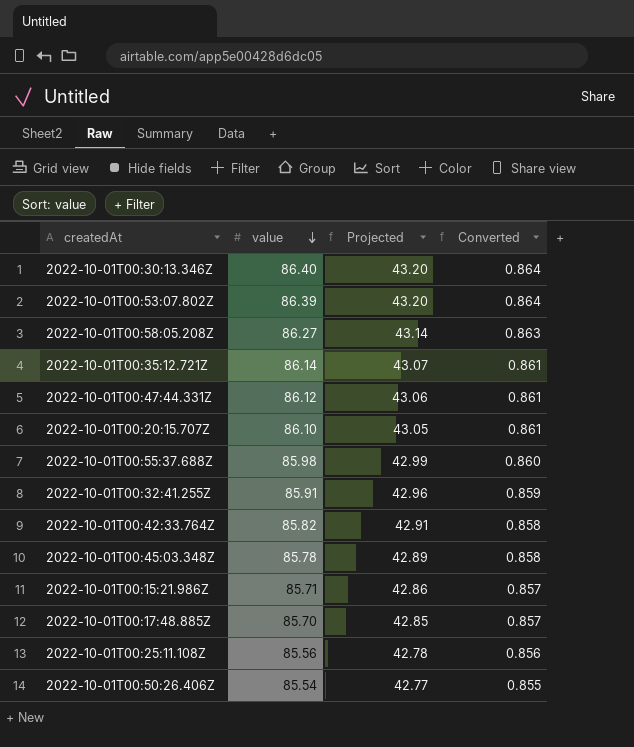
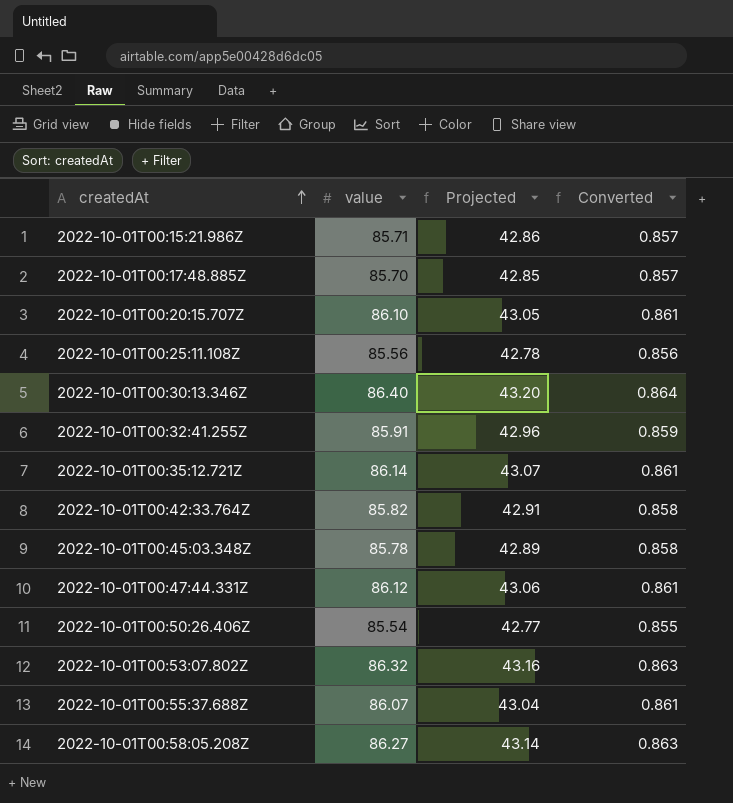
row order: value descending -> createdAt ascending
2022-10-01T00:53:07.802Z | value: 86.39 -> 86.32
2022-10-01T00:53:07.802Z | Projected: 43.20 -> 43.16
2022-10-01T00:53:07.802Z | Converted: 0.864 -> 0.863
2022-10-01T00:55:37.688Z | value: 85.98 -> 86.07
2022-10-01T00:55:37.688Z | Projected: 42.99 -> 43.04
2022-10-01T00:55:37.688Z | Converted: 0.860 -> 0.861

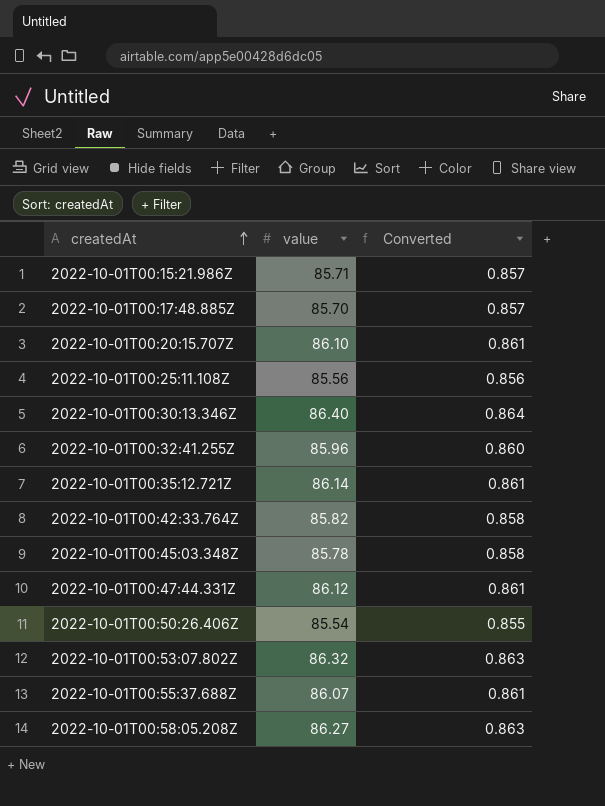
column Projected | formula: [value] * 0.5 -> none
2022-10-01T00:32:41.255Z | value: 85.91 -> 85.96
2022-10-01T00:32:41.255Z | Converted: 0.859 -> 0.860

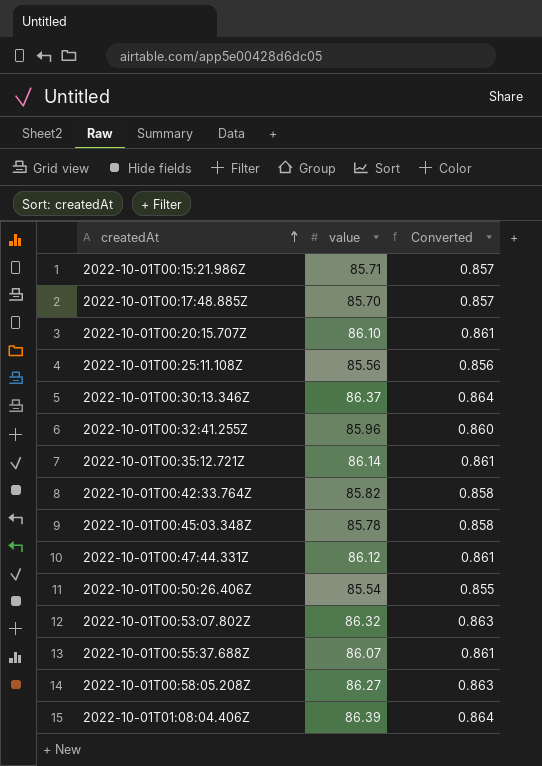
2022-10-01T00:30:13.346Z | value: 86.40 -> 86.37
row 2022-10-01T01:08:04.406Z: none -> 86.39 | 0.864

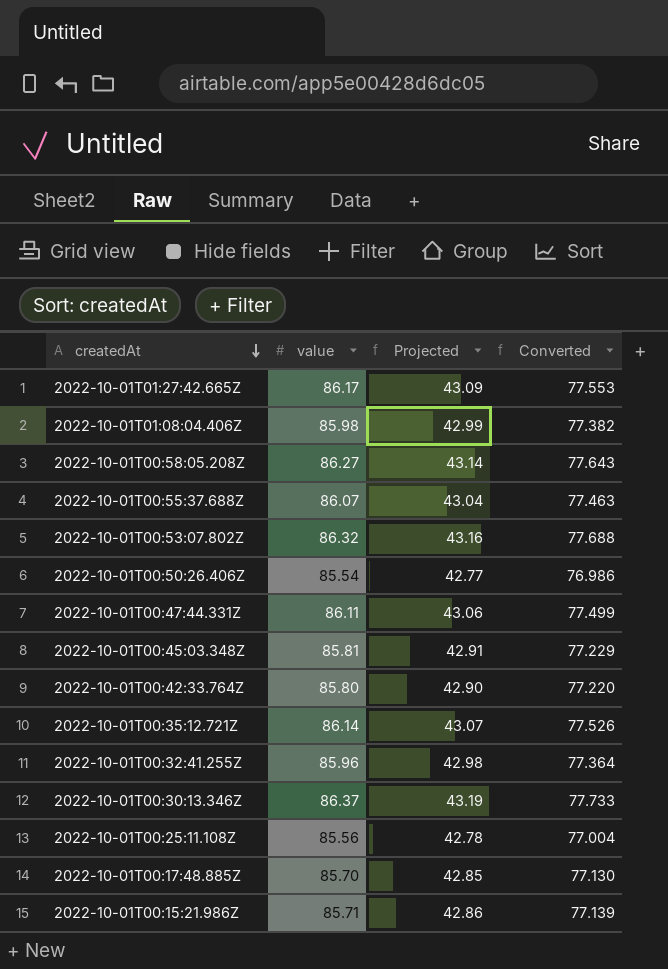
row order: createdAt ascending -> createdAt descending
column Projected | formula: none -> [value] * 0.5
column Converted | formula: [value] * 0.01 -> [value] * 0.9
row 2022-10-01T00:20:15.707Z: 86.10 | 0.861 -> none
row 2022-10-01T01:27:42.665Z: none -> 86.17 | 43.09 | 77.553
2022-10-01T01:08:04.406Z | value: 86.39 -> 85.98
2022-10-01T00:47:44.331Z | value: 86.12 -> 86.11
2022-10-01T00:45:03.348Z | value: 85.78 -> 85.81
2022-10-01T00:42:33.764Z | value: 85.82 -> 85.80

